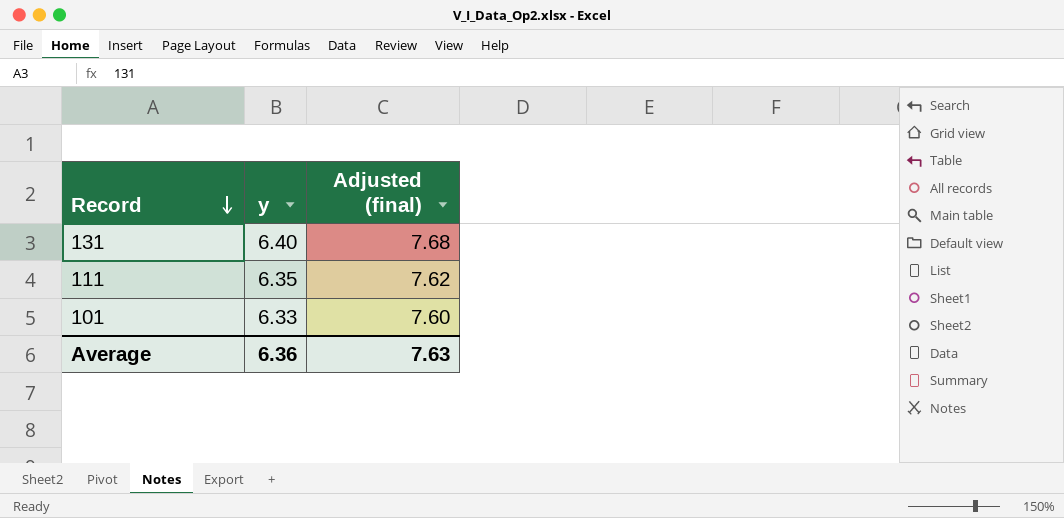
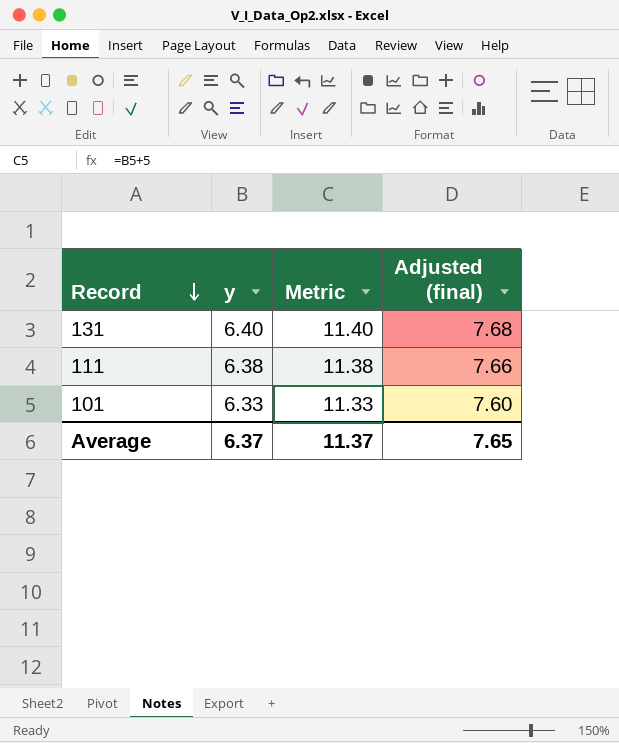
column Metric | formula: none -> [y] + 5
111 | y: 6.35 -> 6.38
111 | Adjusted (final): 7.62 -> 7.66
Average | y: 6.36 -> 6.37
Average | Adjusted (final): 7.63 -> 7.65

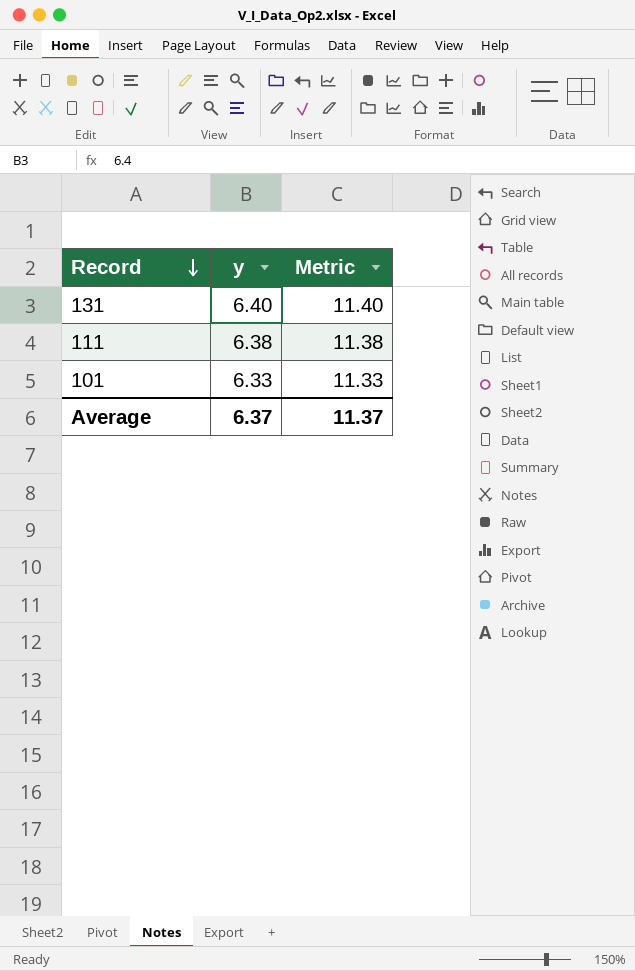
column Adjusted (final) | formula: [y] * 1.2 -> none

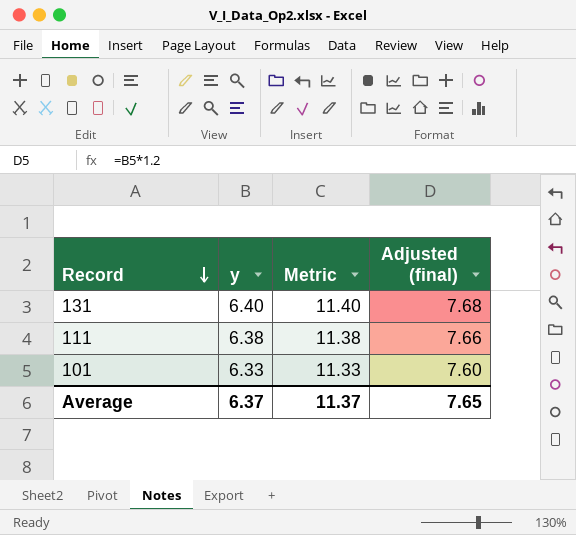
column Adjusted (final) | formula: none -> [y] * 1.2

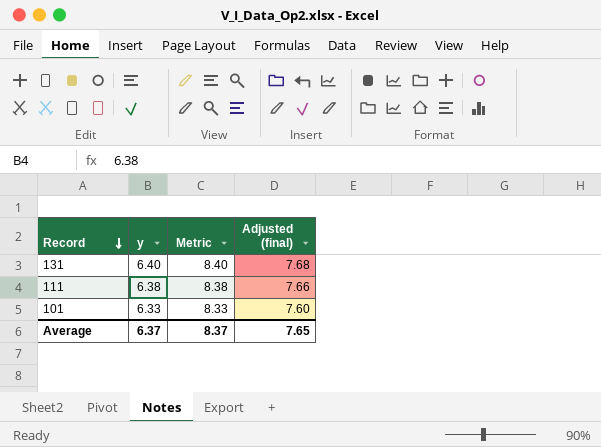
column Metric | formula: [y] + 5 -> [y] + 2
Average | Metric: 11.37 -> 8.37

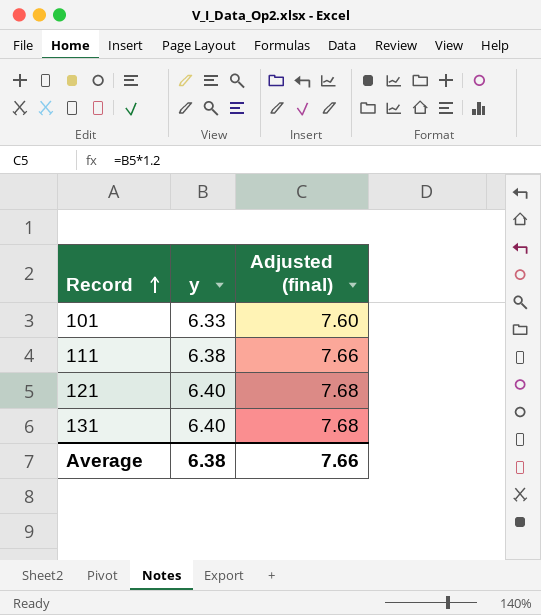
row order: Record descending -> Record ascending
column Metric | formula: [y] + 2 -> none
row 121: none -> 6.40 | 7.68
Average | y: 6.37 -> 6.38
Average | Adjusted (final): 7.65 -> 7.66

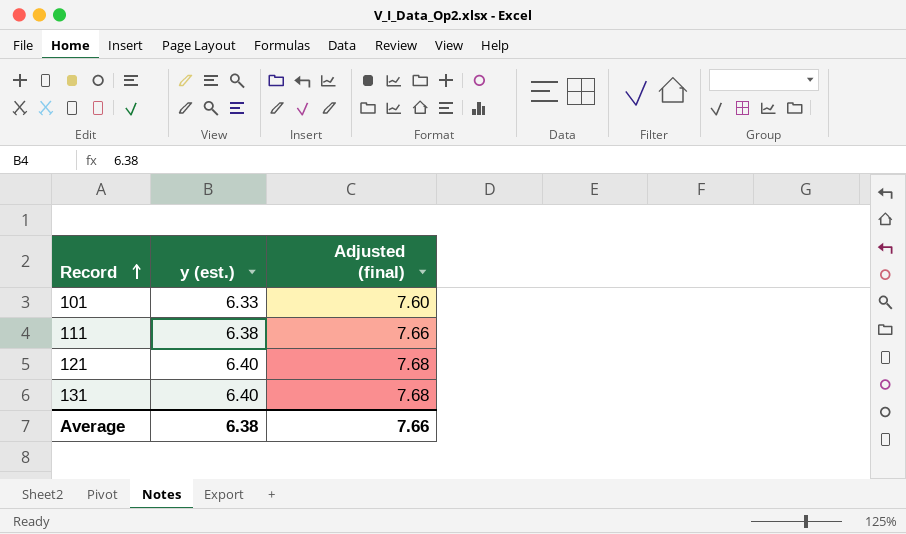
column name: y -> y (est.)

